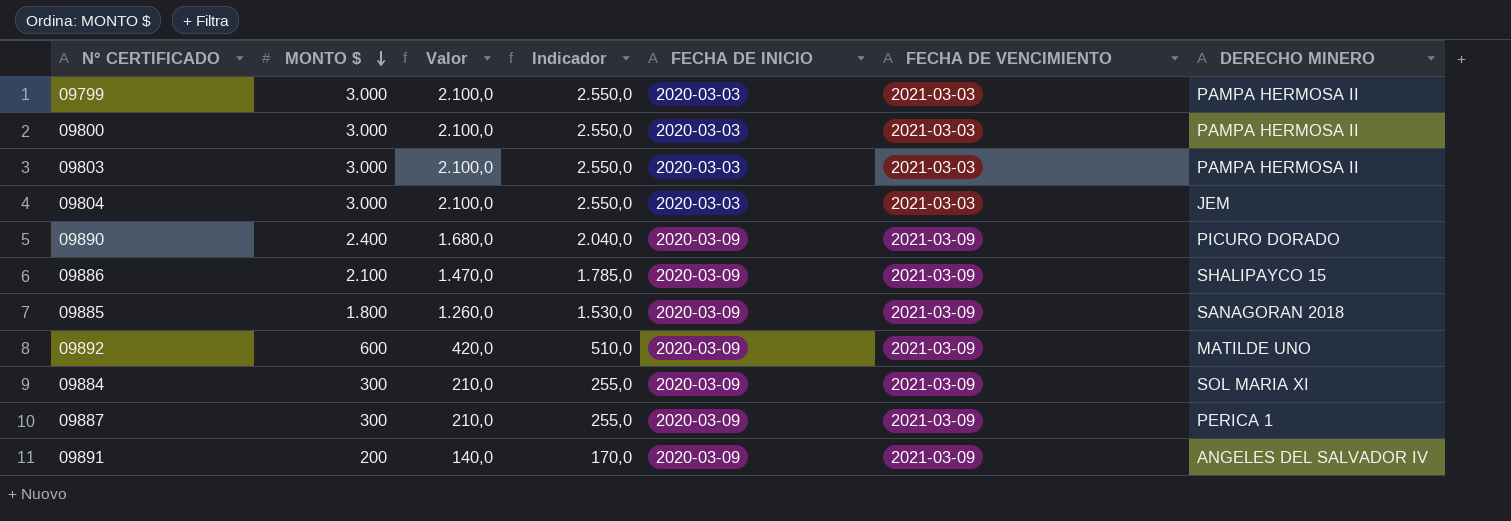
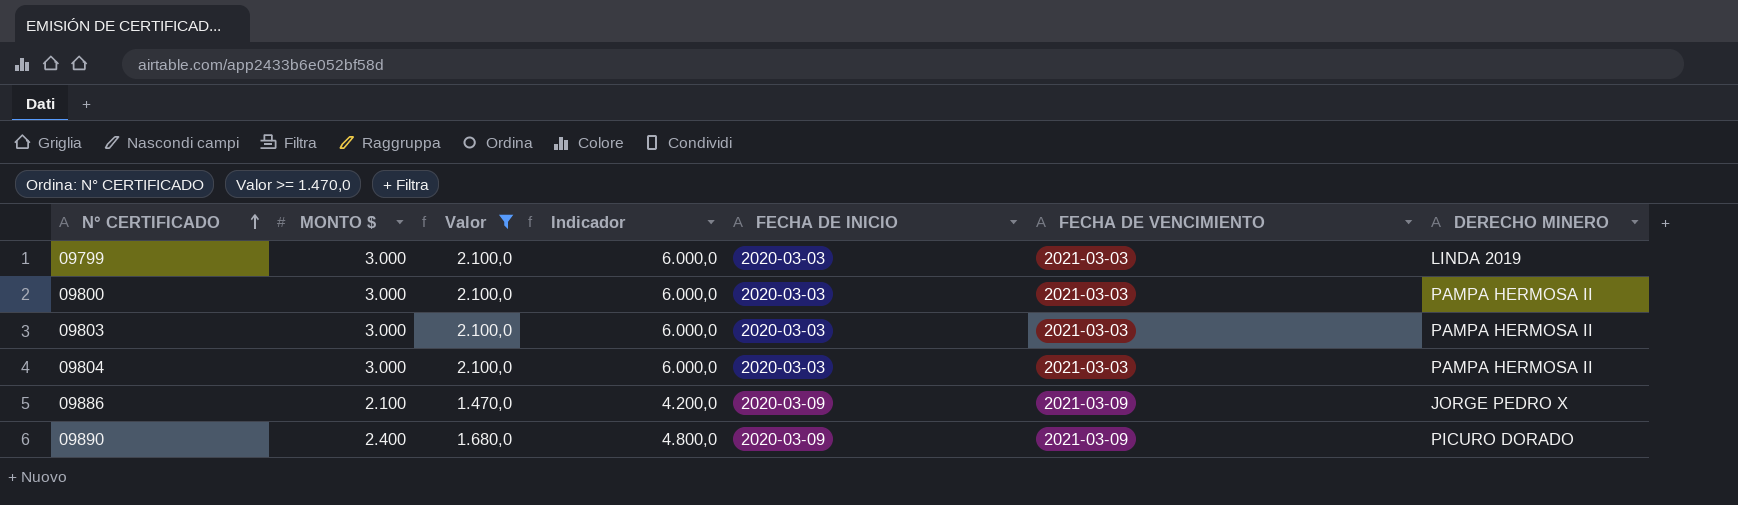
filter: none -> Valor >= 1.470,0
row order: MONTO $ descending -> N° CERTIFICADO ascending
column Indicador | formula: [MONTO $] * 0,85 -> [MONTO $] * 2
09799 | DERECHO MINERO: PAMPA HERMOSA II -> LINDA 2019
09804 | DERECHO MINERO: JEM -> PAMPA HERMOSA II
09886 | DERECHO MINERO: SHALIPAYCO 15 -> JORGE PEDRO X

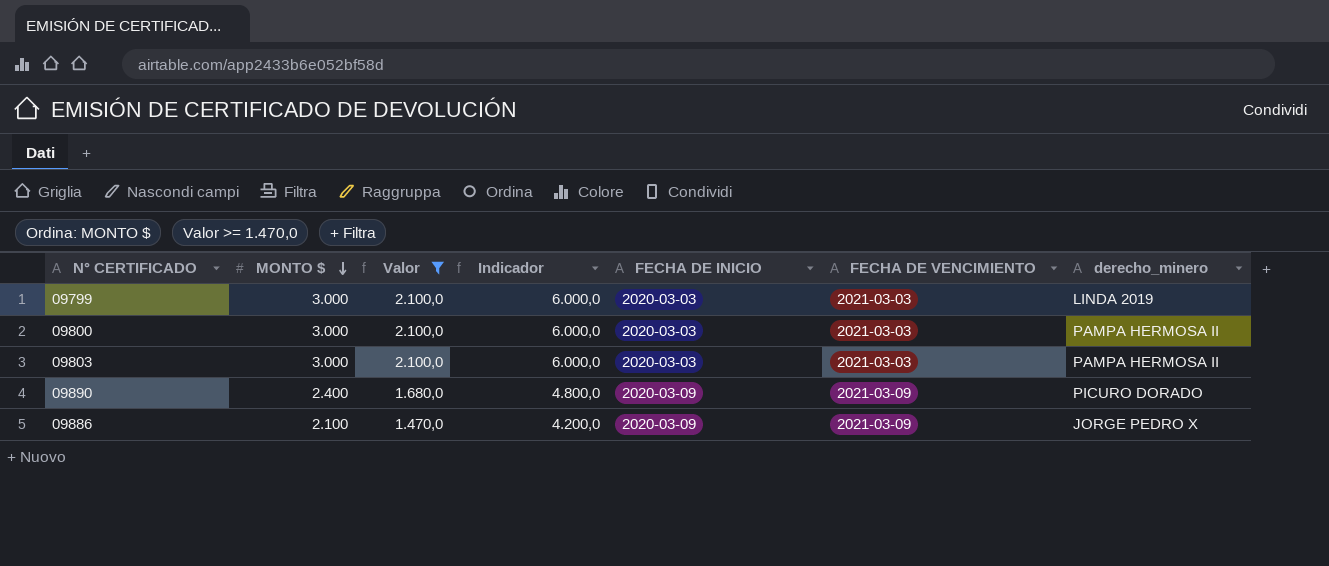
row order: N° CERTIFICADO ascending -> MONTO $ descending
column name: DERECHO MINERO -> derecho_minero
row 09804: 3.000 | 2.100,0 | 6.000,0 | 2020-03-03 | 2021-03-03 | PAMPA HERMOSA II -> none

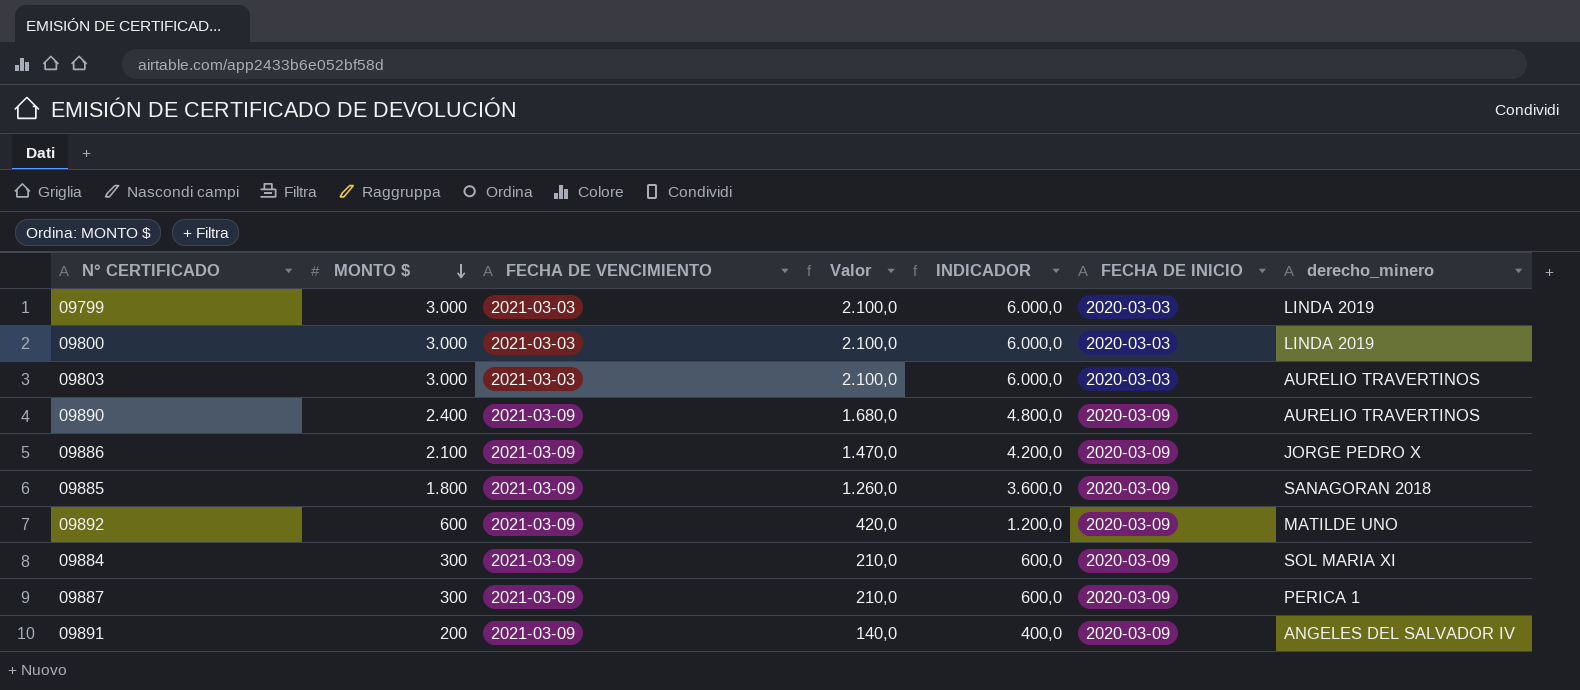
filter: Valor >= 1.470,0 -> none
column FECHA DE VENCIMIENTO | position: 6 -> 3
column name: Indicador -> INDICADOR
09800 | derecho_minero: PAMPA HERMOSA II -> LINDA 2019
09803 | derecho_minero: PAMPA HERMOSA II -> AURELIO TRAVERTINOS
09890 | derecho_minero: PICURO DORADO -> AURELIO TRAVERTINOS

